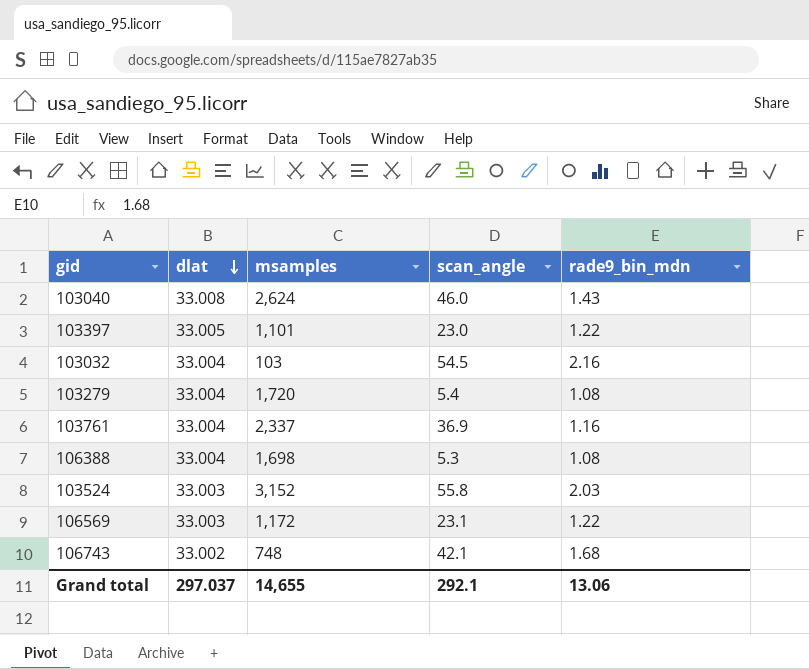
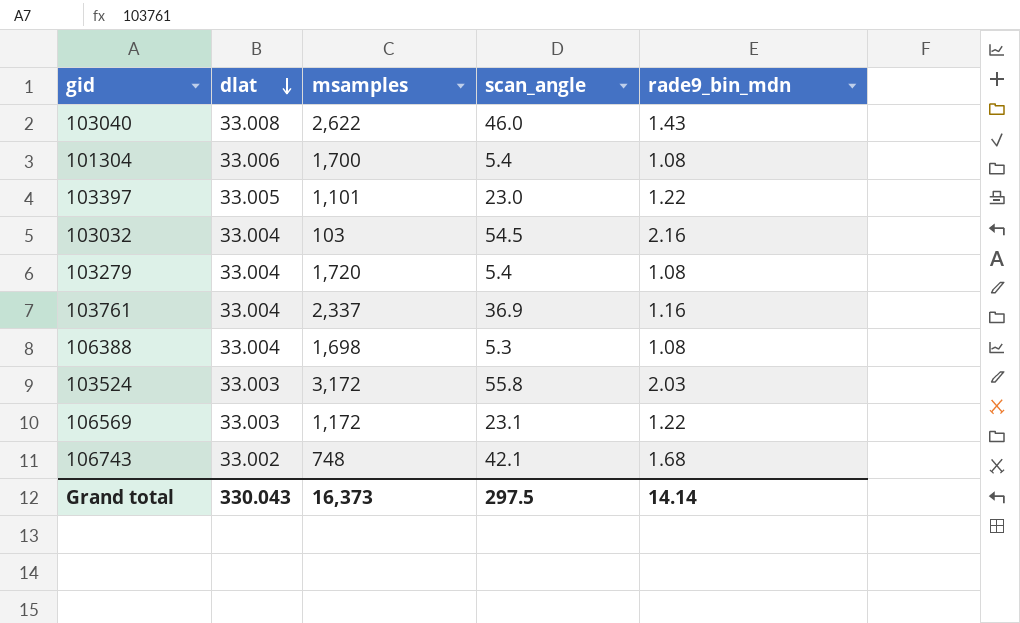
103040 | msamples: 2,624 -> 2,622
row 101304: none -> 33.006 | 1,700 | 5.4 | 1.08
103524 | msamples: 3,152 -> 3,172
Grand total | dlat: 297.037 -> 330.043
Grand total | msamples: 14,655 -> 16,373
Grand total | scan_angle: 292.1 -> 297.5
Grand total | rade9_bin_mdn: 13.06 -> 14.14

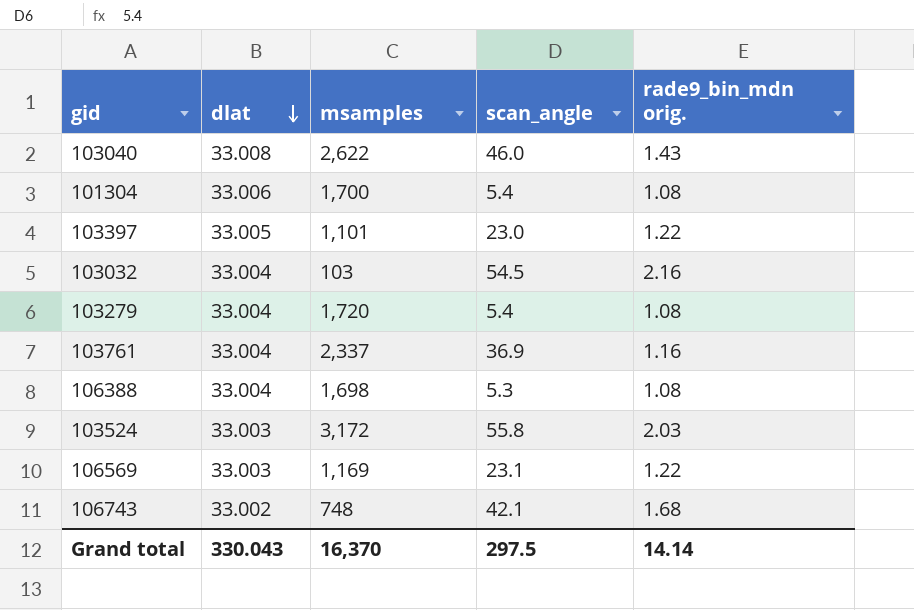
column name: rade9_bin_mdn -> rade9_bin_mdn orig.
106569 | msamples: 1,172 -> 1,169
Grand total | msamples: 16,373 -> 16,370

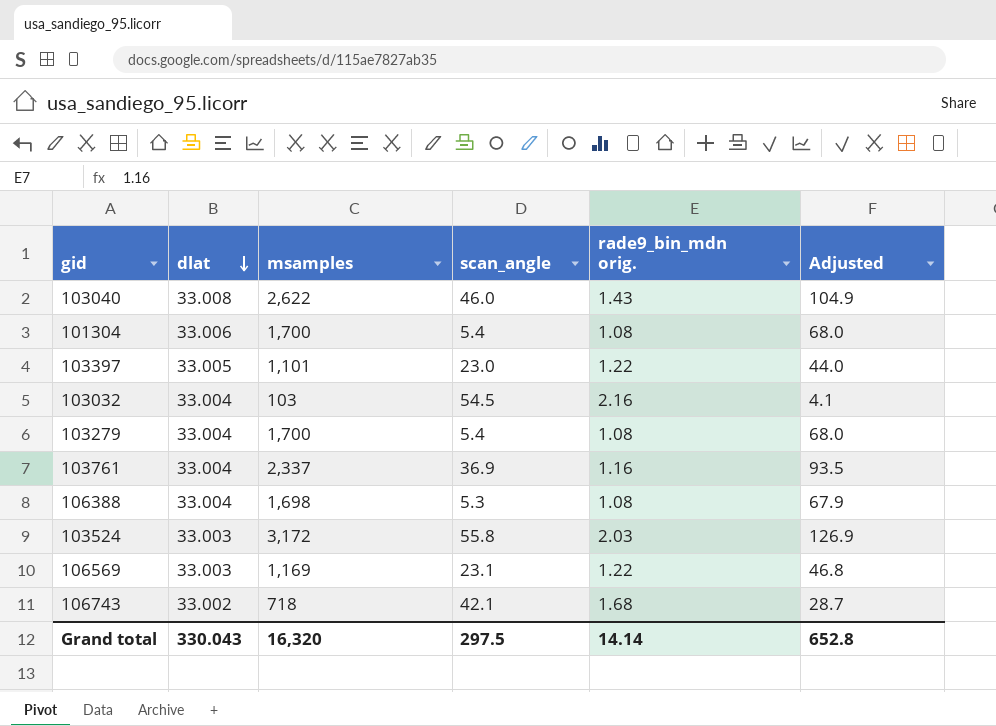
column Adjusted | formula: none -> [msamples] * 0.04
103279 | msamples: 1,720 -> 1,700
106743 | msamples: 748 -> 718
Grand total | msamples: 16,370 -> 16,320

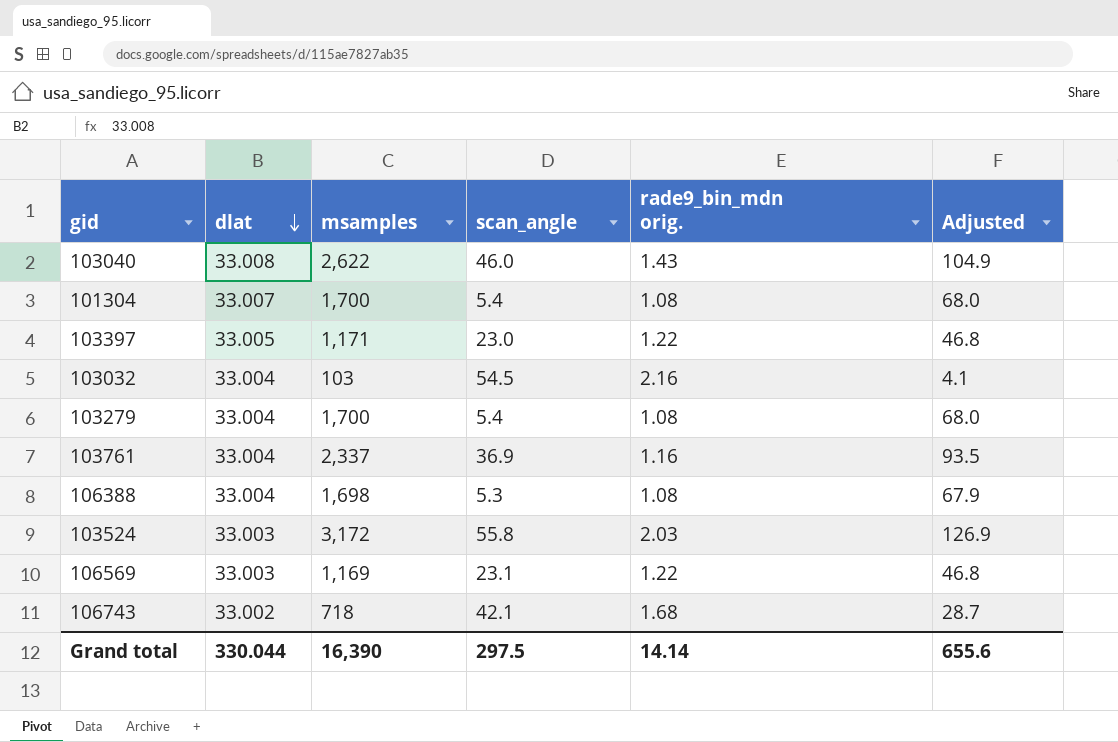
101304 | dlat: 33.006 -> 33.007
103397 | msamples: 1,101 -> 1,171
103397 | Adjusted: 44.0 -> 46.8
Grand total | dlat: 330.043 -> 330.044
Grand total | msamples: 16,320 -> 16,390
Grand total | Adjusted: 652.8 -> 655.6

